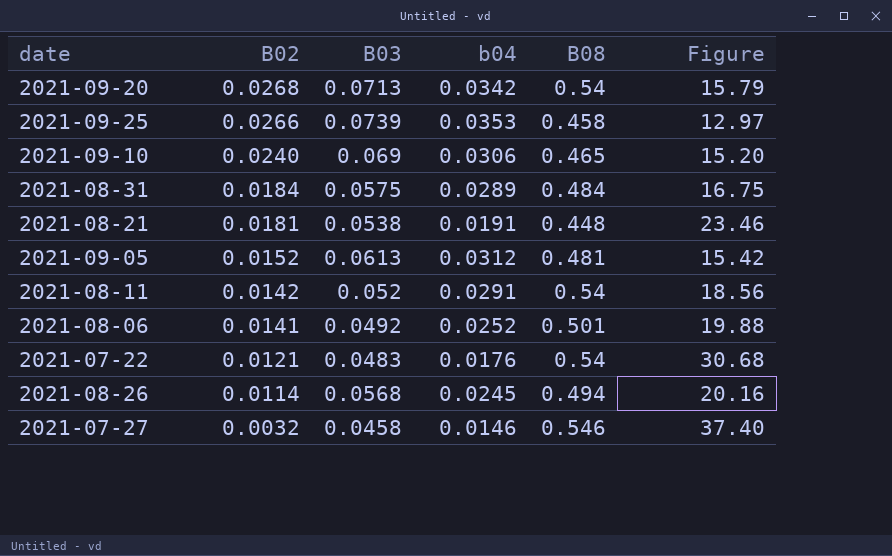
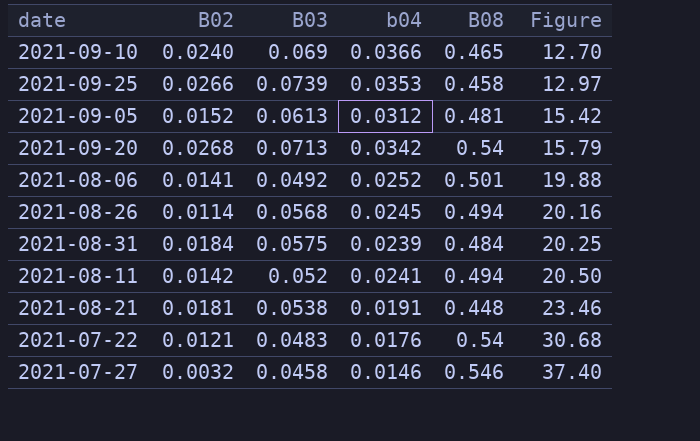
row order: B02 descending -> Figure ascending
2021-09-10 | b04: 0.0306 -> 0.0366
2021-09-10 | Figure: 15.20 -> 12.70
2021-08-31 | b04: 0.0289 -> 0.0239
2021-08-31 | Figure: 16.75 -> 20.25
2021-08-11 | b04: 0.0291 -> 0.0241
2021-08-11 | B08: 0.54 -> 0.494
2021-08-11 | Figure: 18.56 -> 20.50

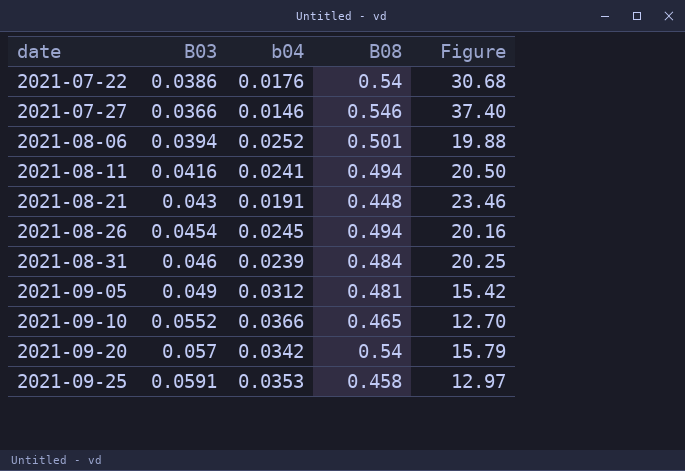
row order: Figure ascending -> date ascending
column B02 | position: 2 -> none
2021-07-22 | B03: 0.0483 -> 0.0386
2021-07-27 | B03: 0.0458 -> 0.0366
2021-08-06 | B03: 0.0492 -> 0.0394
2021-08-11 | B03: 0.052 -> 0.0416
2021-08-21 | B03: 0.0538 -> 0.043
2021-08-26 | B03: 0.0568 -> 0.0454
2021-08-31 | B03: 0.0575 -> 0.046
2021-09-05 | B03: 0.0613 -> 0.049
2021-09-10 | B03: 0.069 -> 0.0552
2021-09-20 | B03: 0.0713 -> 0.057
2021-09-25 | B03: 0.0739 -> 0.0591

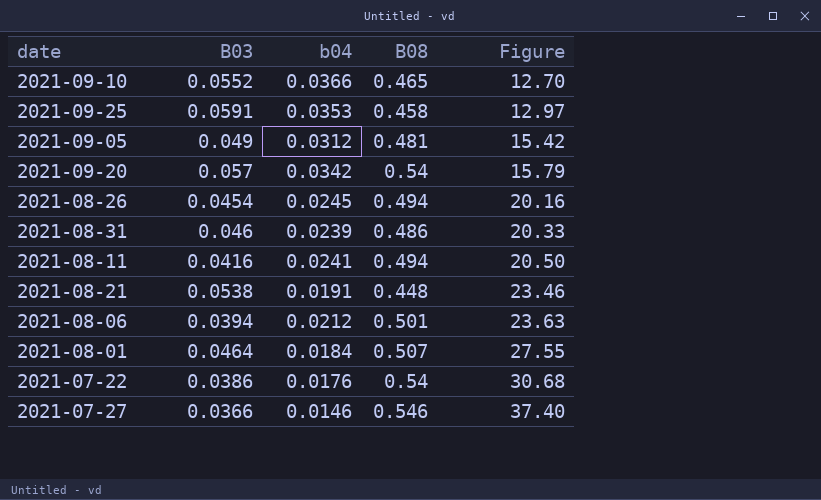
row order: date ascending -> Figure ascending
2021-08-31 | B08: 0.484 -> 0.486
2021-08-31 | Figure: 20.25 -> 20.33
2021-08-21 | B03: 0.043 -> 0.0538
2021-08-06 | b04: 0.0252 -> 0.0212
2021-08-06 | Figure: 19.88 -> 23.63
row 2021-08-01: none -> 0.0464 | 0.0184 | 0.507 | 27.55

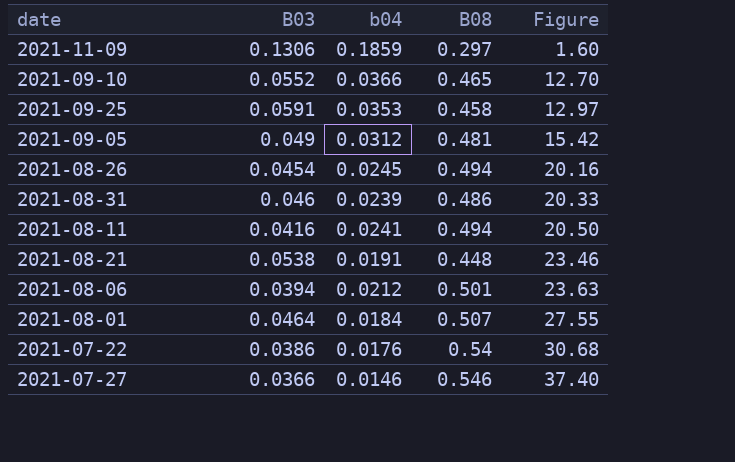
row 2021-09-20: 0.057 | 0.0342 | 0.54 | 15.79 -> none
row 2021-11-09: none -> 0.1306 | 0.1859 | 0.297 | 1.60

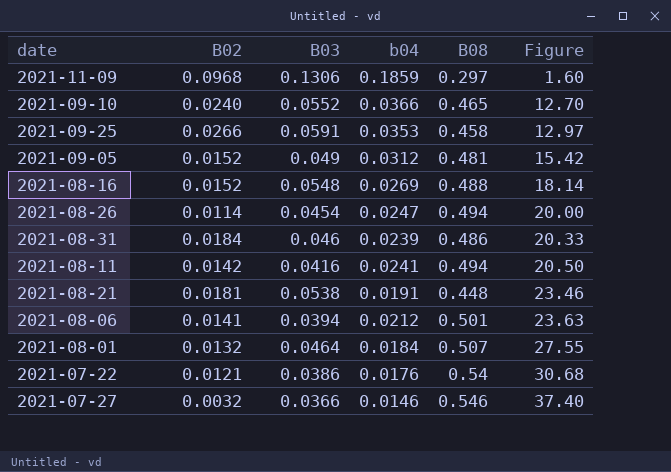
column B02 | position: none -> 2
row 2021-08-16: none -> 0.0152 | 0.0548 | 0.0269 | 0.488 | 18.14
2021-08-26 | b04: 0.0245 -> 0.0247
2021-08-26 | Figure: 20.16 -> 20.00

